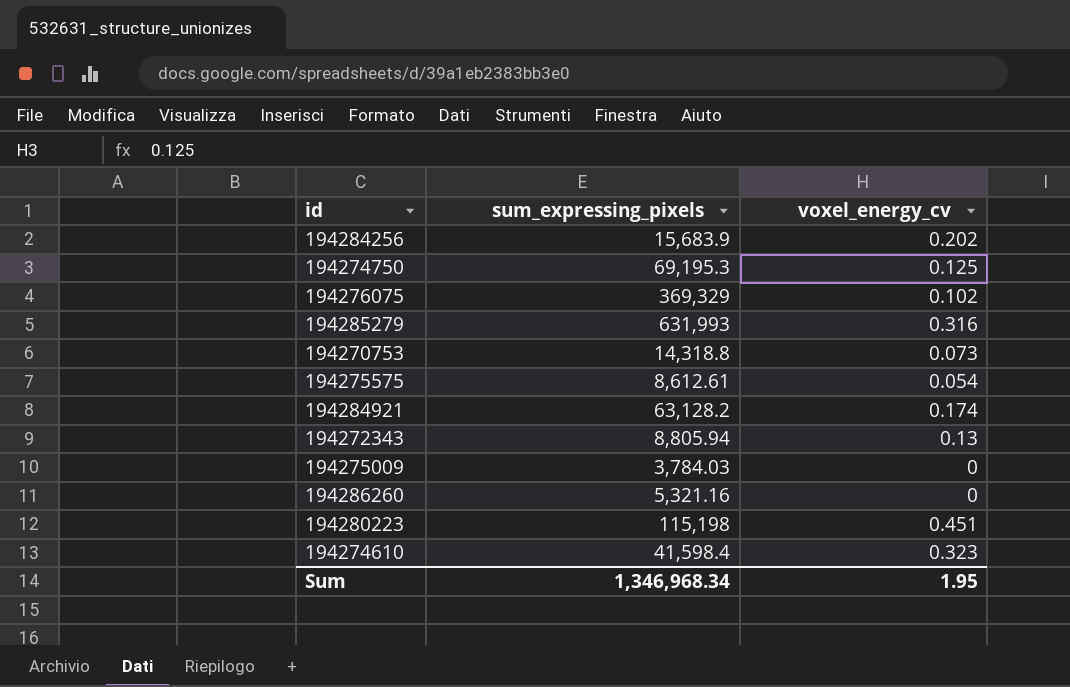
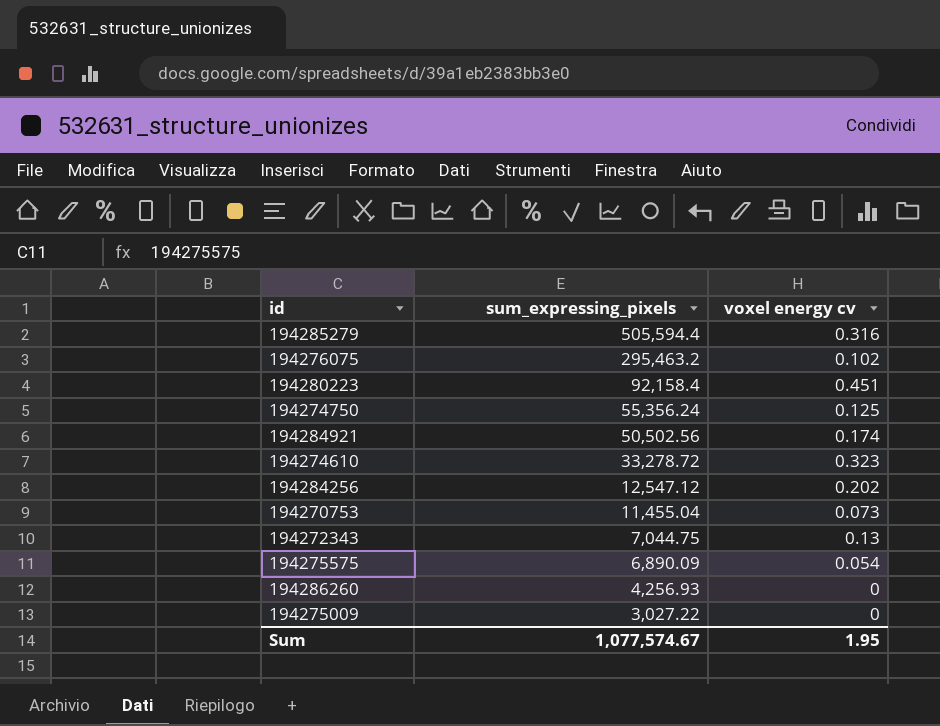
row order: none -> sum_expressing_pixels descending
column name: voxel_energy_cv -> voxel energy cv
194285279 | sum_expressing_pixels: 631,993 -> 505,594.4
194276075 | sum_expressing_pixels: 369,329 -> 295,463.2
194280223 | sum_expressing_pixels: 115,198 -> 92,158.4
194274750 | sum_expressing_pixels: 69,195.3 -> 55,356.24
194284921 | sum_expressing_pixels: 63,128.2 -> 50,502.56
194274610 | sum_expressing_pixels: 41,598.4 -> 33,278.72
194284256 | sum_expressing_pixels: 15,683.9 -> 12,547.12
194270753 | sum_expressing_pixels: 14,318.8 -> 11,455.04
194272343 | sum_expressing_pixels: 8,805.94 -> 7,044.75
194275575 | sum_expressing_pixels: 8,612.61 -> 6,890.09
194286260 | sum_expressing_pixels: 5,321.16 -> 4,256.93
194275009 | sum_expressing_pixels: 3,784.03 -> 3,027.22
Sum | sum_expressing_pixels: 1,346,968.34 -> 1,077,574.67

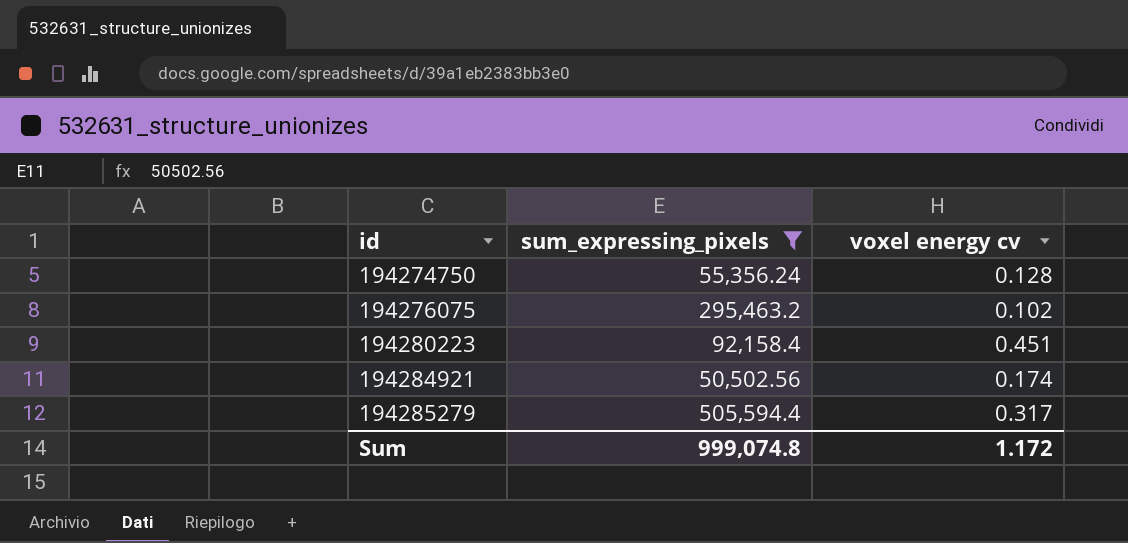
filter: none -> sum_expressing_pixels >= 50,502.56
row order: sum_expressing_pixels descending -> id ascending
194274750 | voxel energy cv: 0.125 -> 0.128
194285279 | voxel energy cv: 0.316 -> 0.317
Sum | sum_expressing_pixels: 1,077,574.67 -> 999,074.8
Sum | voxel energy cv: 1.95 -> 1.172

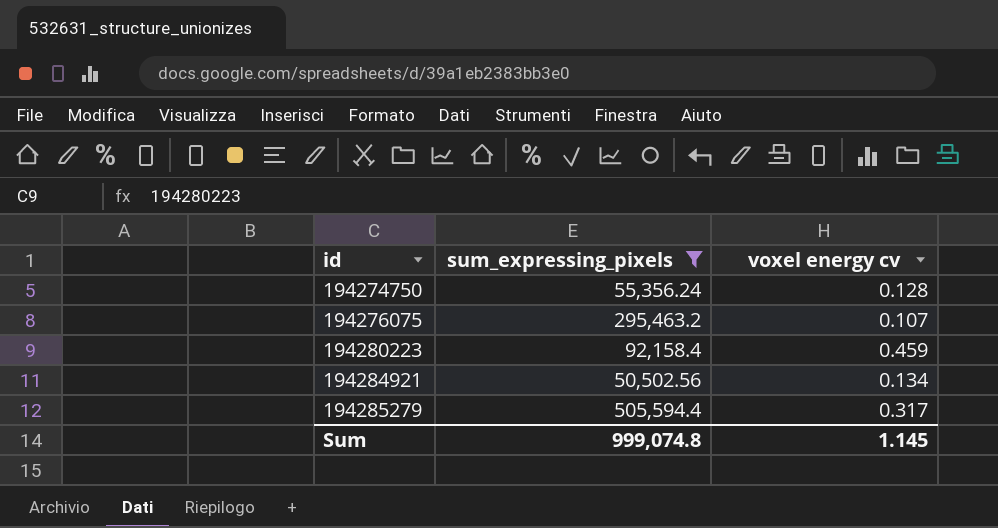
194276075 | voxel energy cv: 0.102 -> 0.107
194280223 | voxel energy cv: 0.451 -> 0.459
194284921 | voxel energy cv: 0.174 -> 0.134
Sum | voxel energy cv: 1.172 -> 1.145

